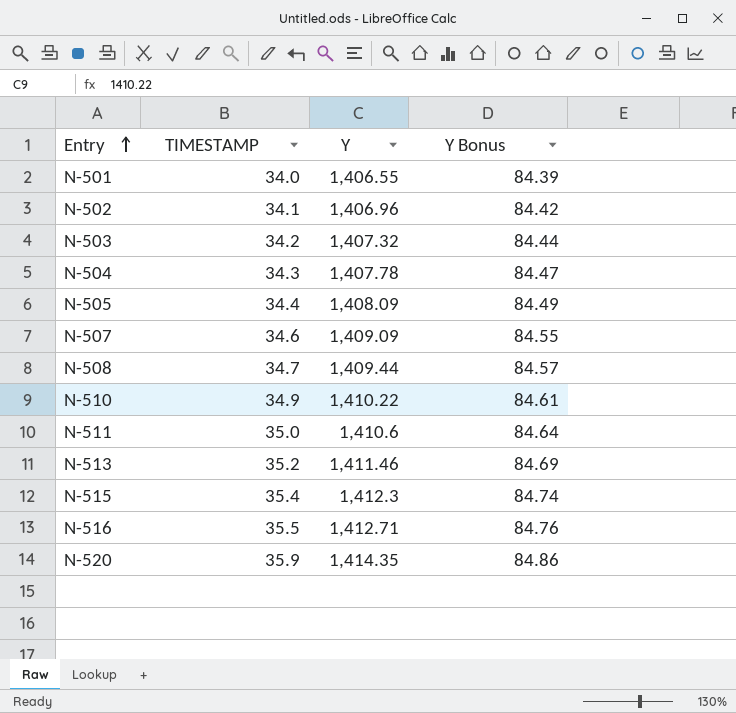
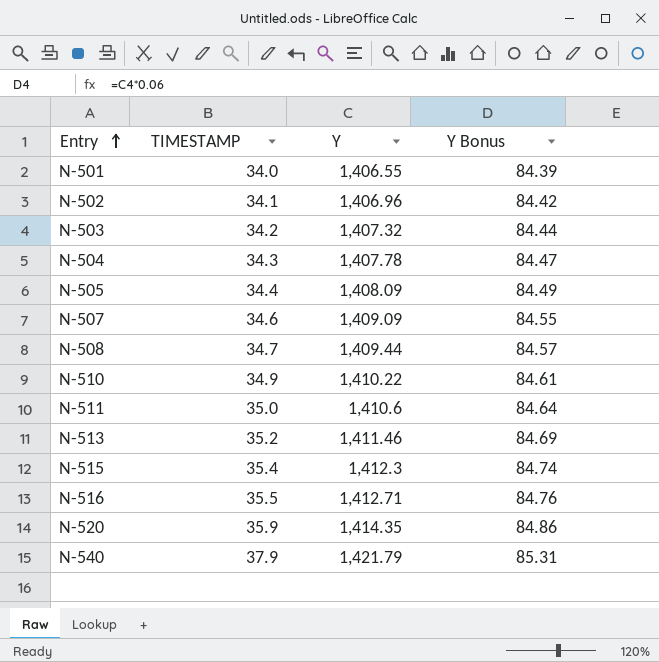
row N-540: none -> 37.9 | 1,421.79 | 85.31

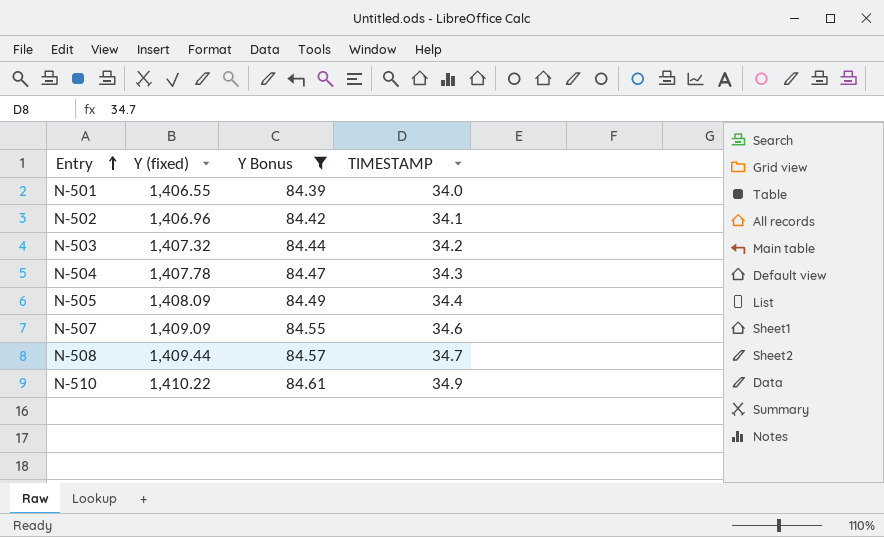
filter: none -> Y Bonus <= 84.61
column name: Y -> Y (fixed)
column TIMESTAMP | position: 2 -> 4

